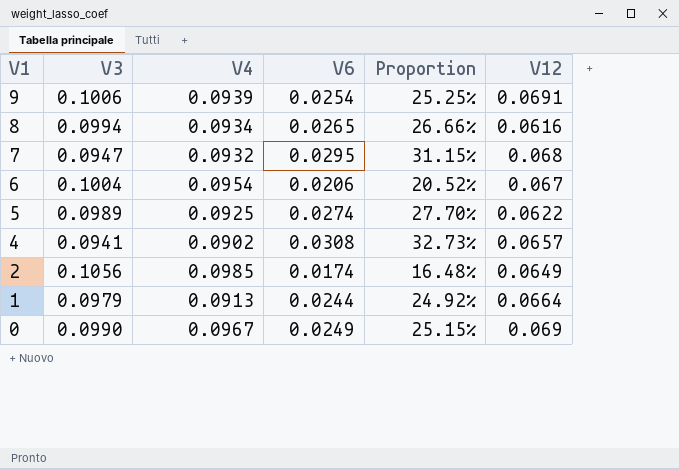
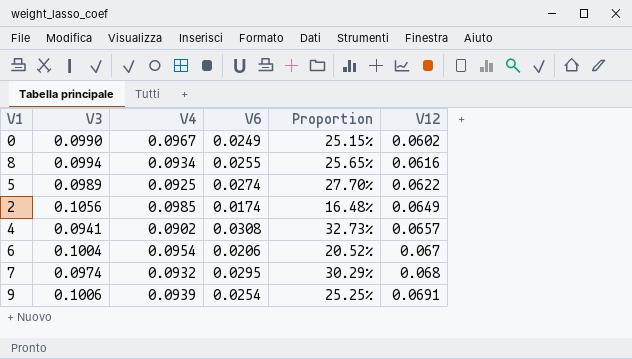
row order: V1 descending -> V12 ascending
row 1: 0.0979 | 0.0913 | 0.0244 | 24.92% | 0.0664 -> none
0 | V12: 0.069 -> 0.0602
8 | V6: 0.0265 -> 0.0255
8 | Proportion: 26.66% -> 25.65%
7 | V3: 0.0947 -> 0.0974
7 | Proportion: 31.15% -> 30.29%

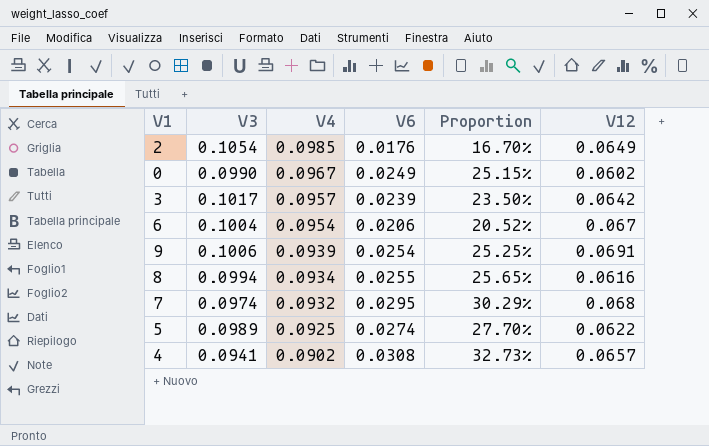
row order: V12 ascending -> V4 descending
2 | V3: 0.1056 -> 0.1054
2 | V6: 0.0174 -> 0.0176
2 | Proportion: 16.48% -> 16.70%
row 3: none -> 0.1017 | 0.0957 | 0.0239 | 23.50% | 0.0642

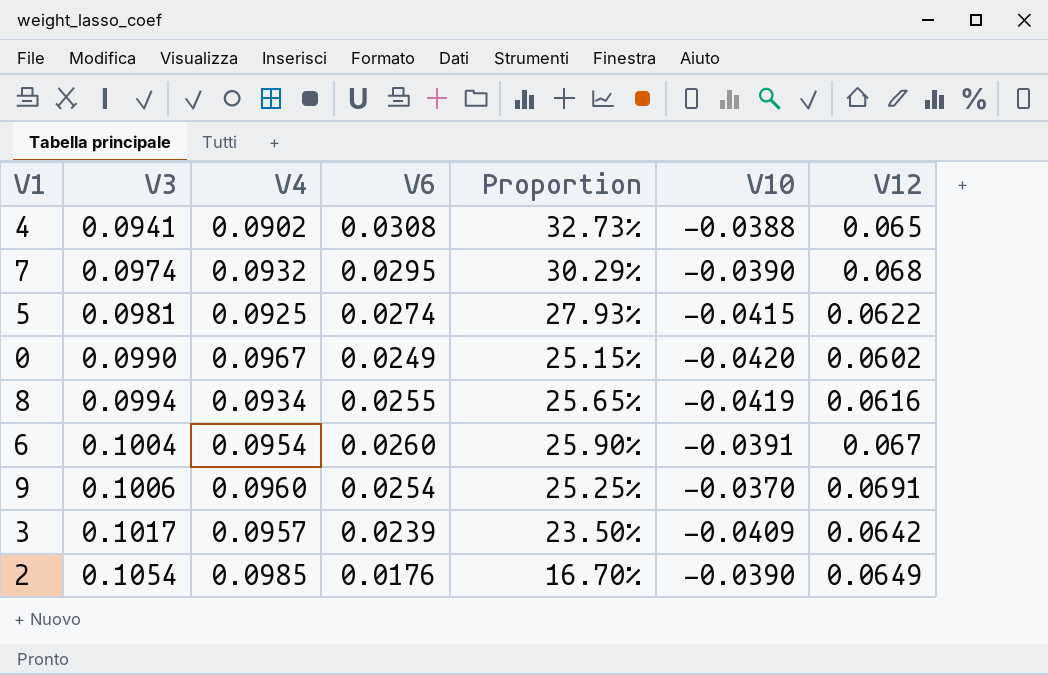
row order: V4 descending -> V3 ascending
column V10 | position: none -> 6
4 | V12: 0.0657 -> 0.065
5 | V3: 0.0989 -> 0.0981
5 | Proportion: 27.70% -> 27.93%
6 | V6: 0.0206 -> 0.0260
6 | Proportion: 20.52% -> 25.90%
9 | V4: 0.0939 -> 0.0960

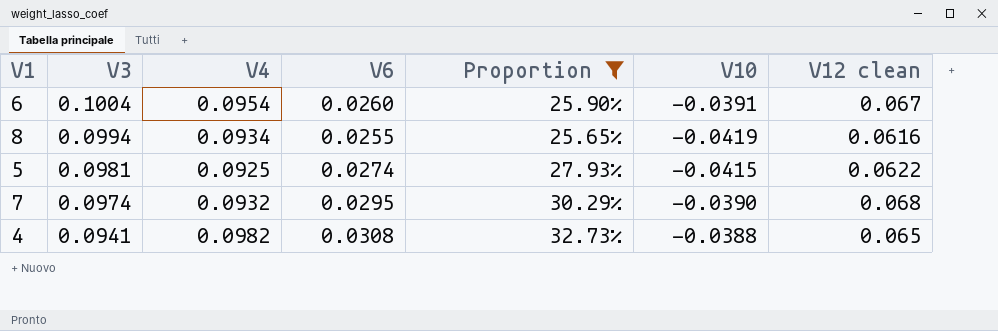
filter: none -> Proportion >= 25.65%
row order: V3 ascending -> V3 descending
column name: V12 -> V12 clean
4 | V4: 0.0902 -> 0.0982

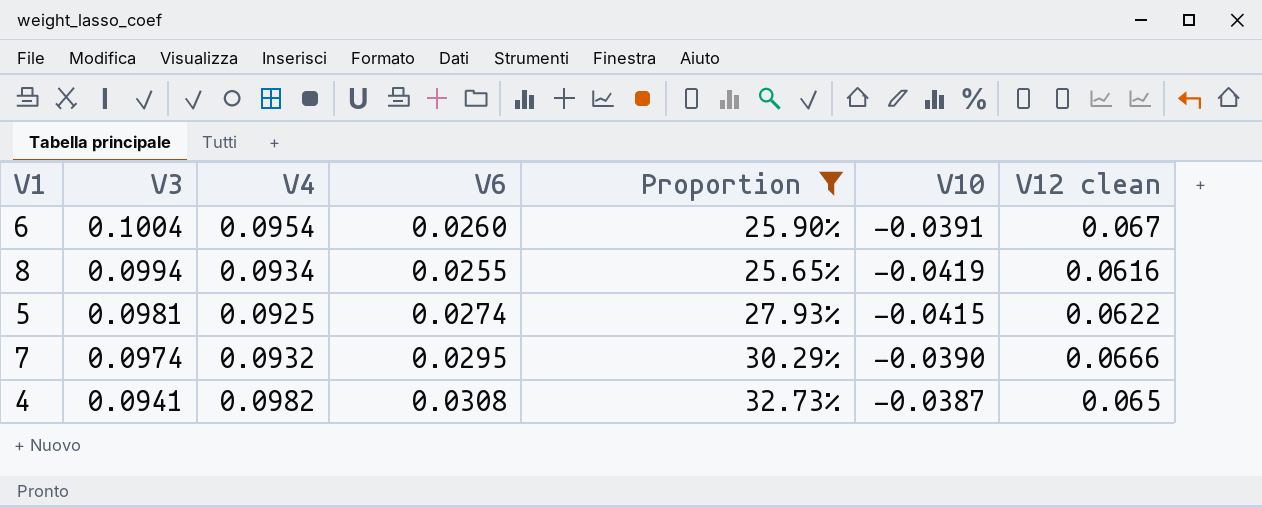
7 | V12 clean: 0.068 -> 0.0666
4 | V10: -0.0388 -> -0.0387

